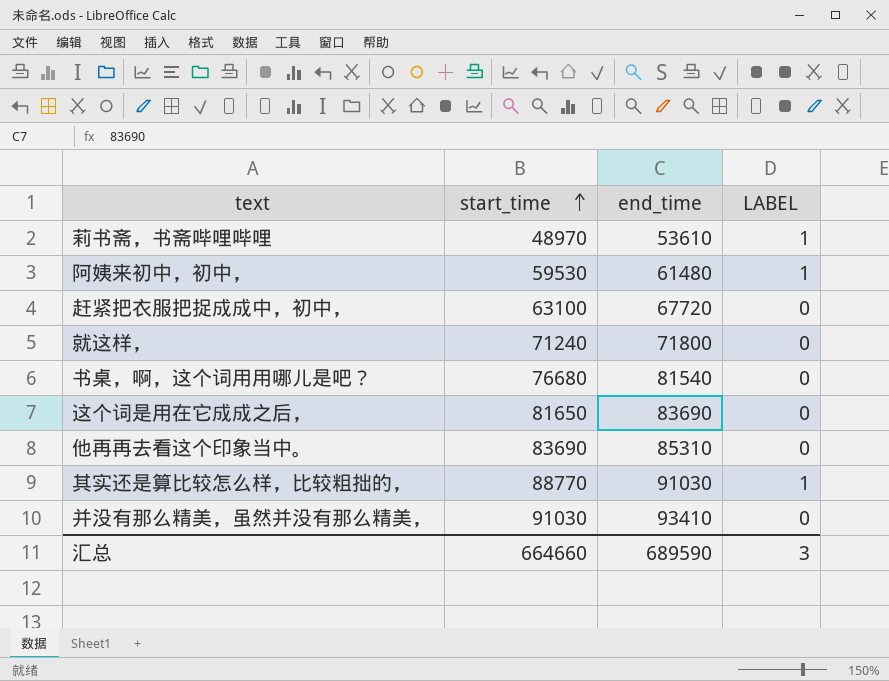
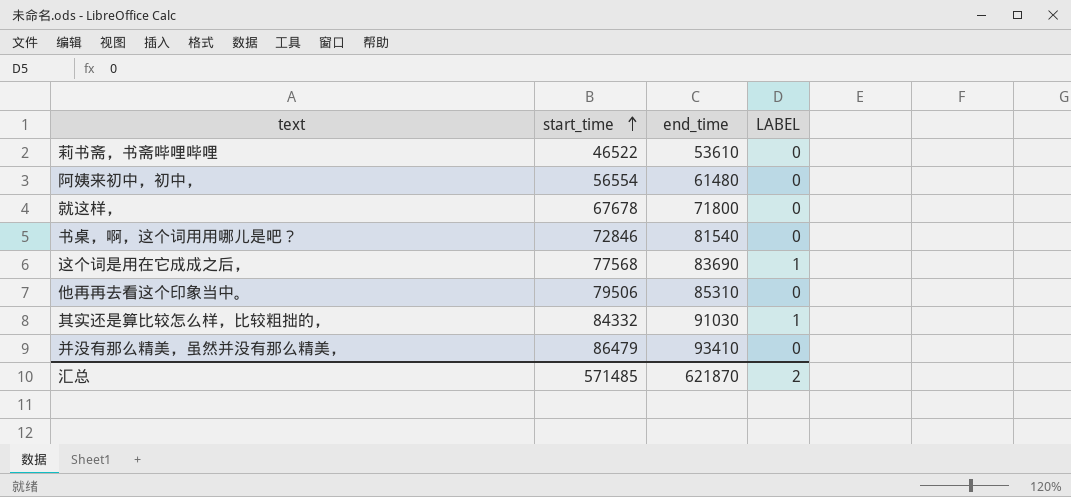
row 赶紧把衣服把捉成成中，初中，: 63100 | 67720 | 0 -> none
莉书斋，书斋哔哩哔哩 | start_time: 48970 -> 46522
莉书斋，书斋哔哩哔哩 | LABEL: 1 -> 0
阿姨来初中，初中， | start_time: 59530 -> 56554
阿姨来初中，初中， | LABEL: 1 -> 0
就这样， | start_time: 71240 -> 67678
书桌，啊，这个词用用哪儿是吧？ | start_time: 76680 -> 72846
这个词是用在它成成之后， | start_time: 81650 -> 77568
这个词是用在它成成之后， | LABEL: 0 -> 1
他再再去看这个印象当中。 | start_time: 83690 -> 79506
其实还是算比较怎么样，比较粗拙的， | start_time: 88770 -> 84332
并没有那么精美，虽然并没有那么精美， | start_time: 91030 -> 86479
汇总 | start_time: 664660 -> 571485
汇总 | end_time: 689590 -> 621870
汇总 | LABEL: 3 -> 2

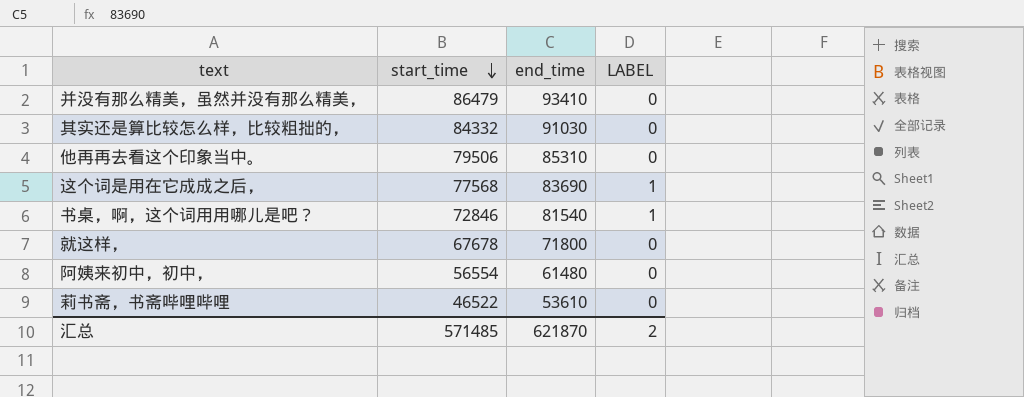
row order: start_time ascending -> start_time descending
其实还是算比较怎么样，比较粗拙的， | LABEL: 1 -> 0
书桌，啊，这个词用用哪儿是吧？ | LABEL: 0 -> 1

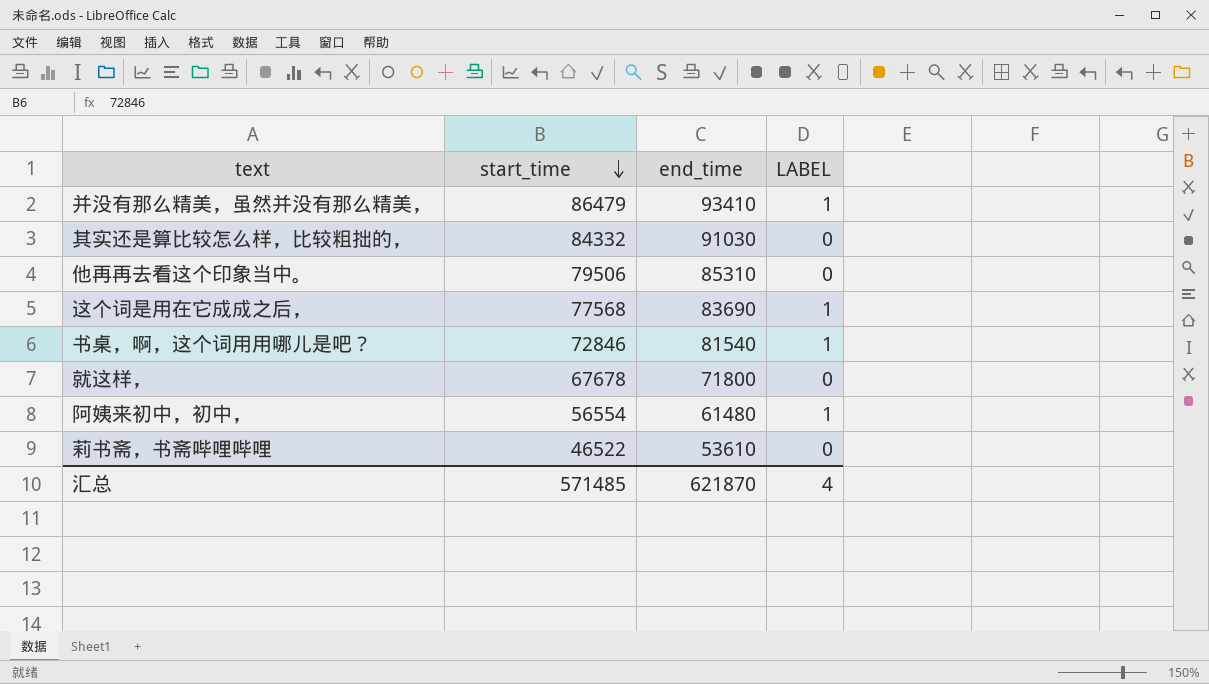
并没有那么精美，虽然并没有那么精美， | LABEL: 0 -> 1
阿姨来初中，初中， | LABEL: 0 -> 1
汇总 | LABEL: 2 -> 4

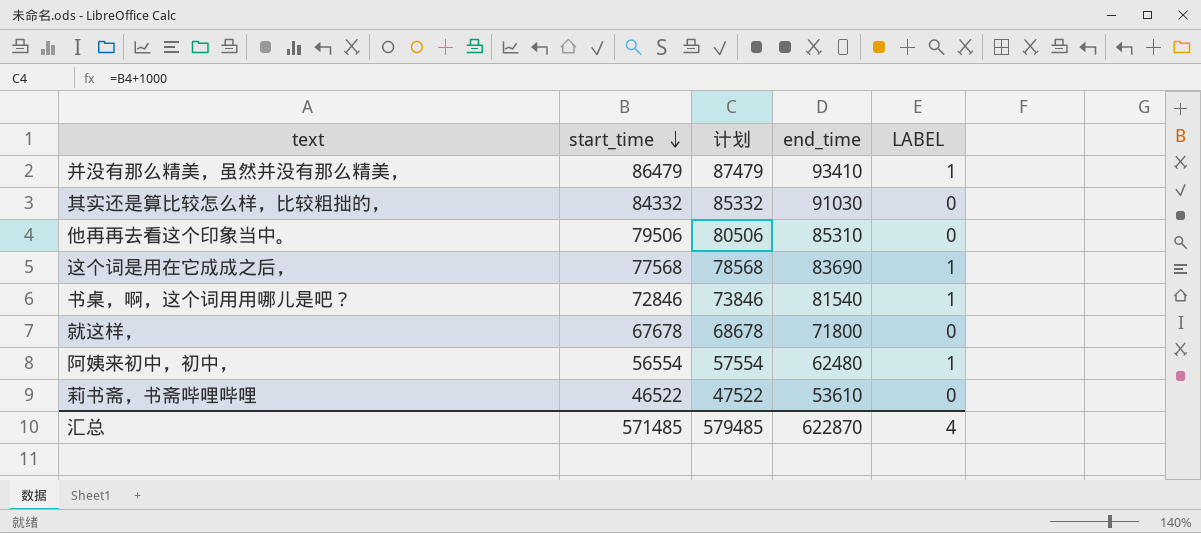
column 计划 | formula: none -> [start_time] + 1000
阿姨来初中，初中， | end_time: 61480 -> 62480
汇总 | end_time: 621870 -> 622870

